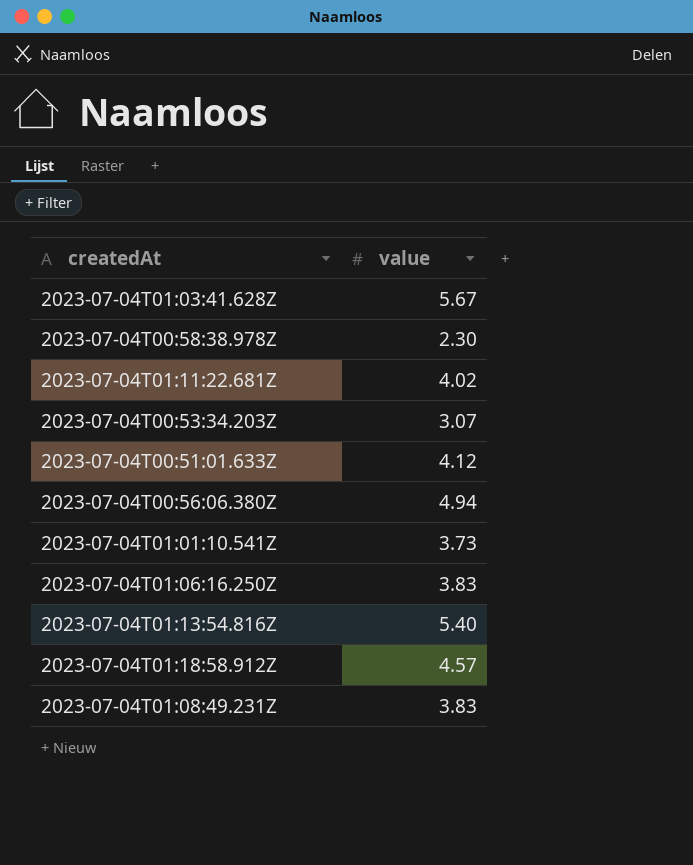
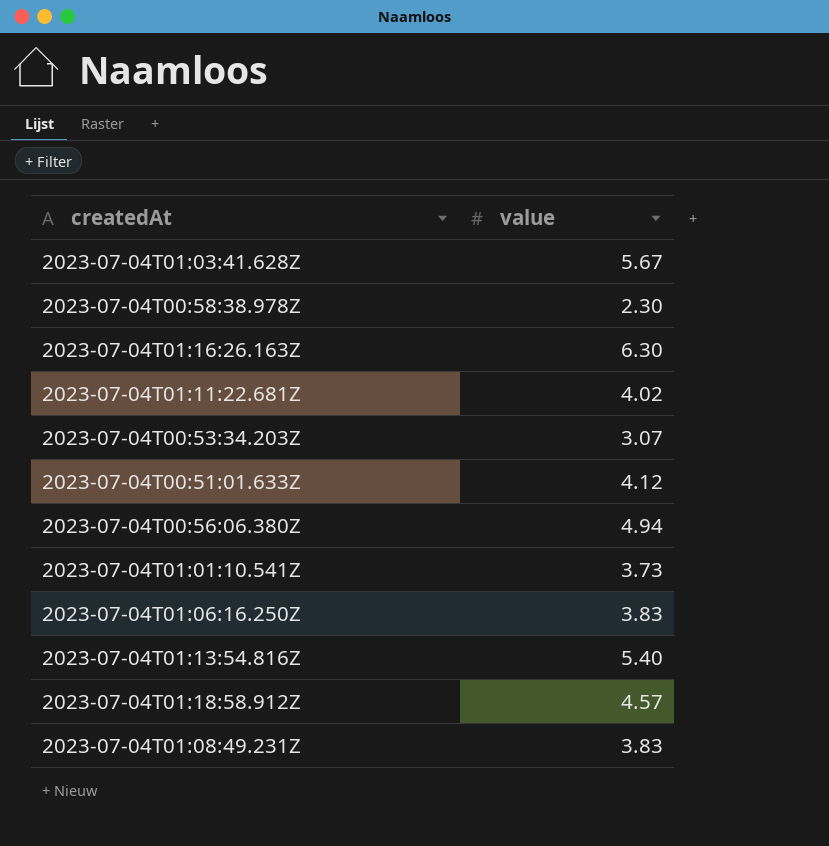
row 2023-07-04T01:16:26.163Z: none -> 6.30

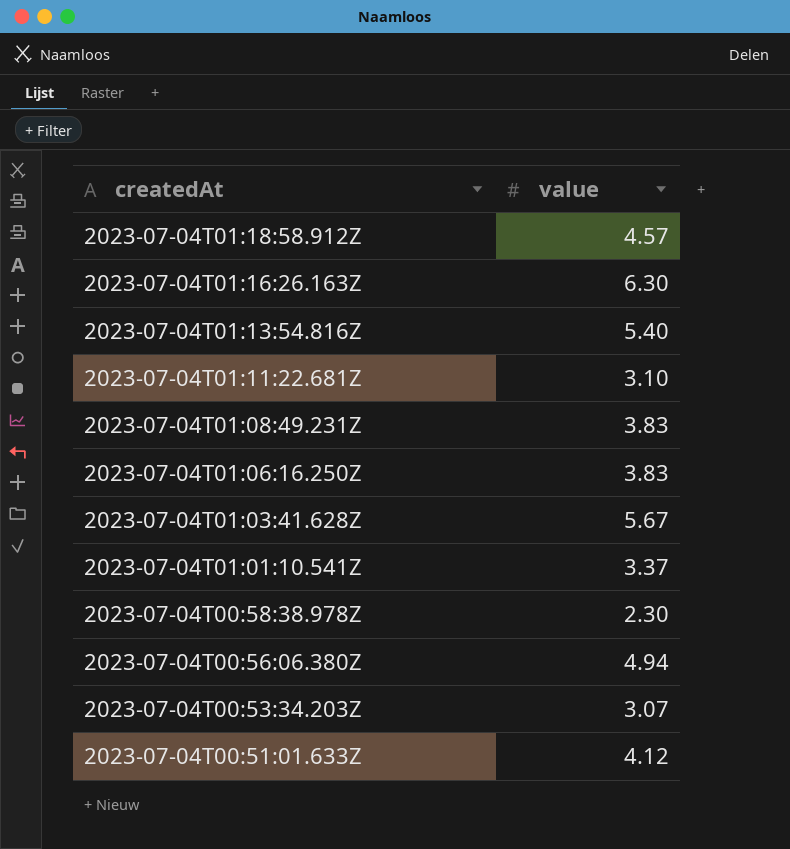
row order: none -> createdAt descending
2023-07-04T01:11:22.681Z | value: 4.02 -> 3.10
2023-07-04T01:01:10.541Z | value: 3.73 -> 3.37

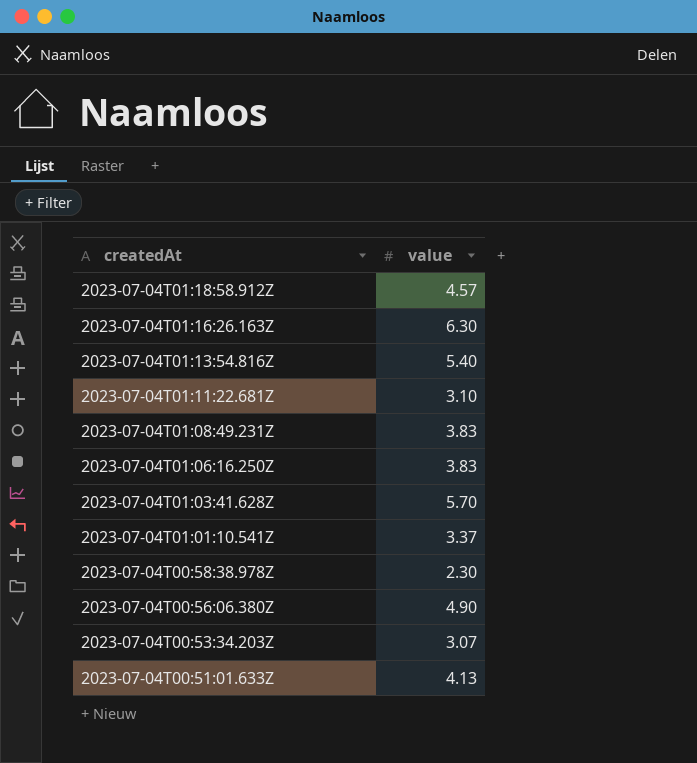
2023-07-04T01:03:41.628Z | value: 5.67 -> 5.70
2023-07-04T00:56:06.380Z | value: 4.94 -> 4.90
2023-07-04T00:51:01.633Z | value: 4.12 -> 4.13

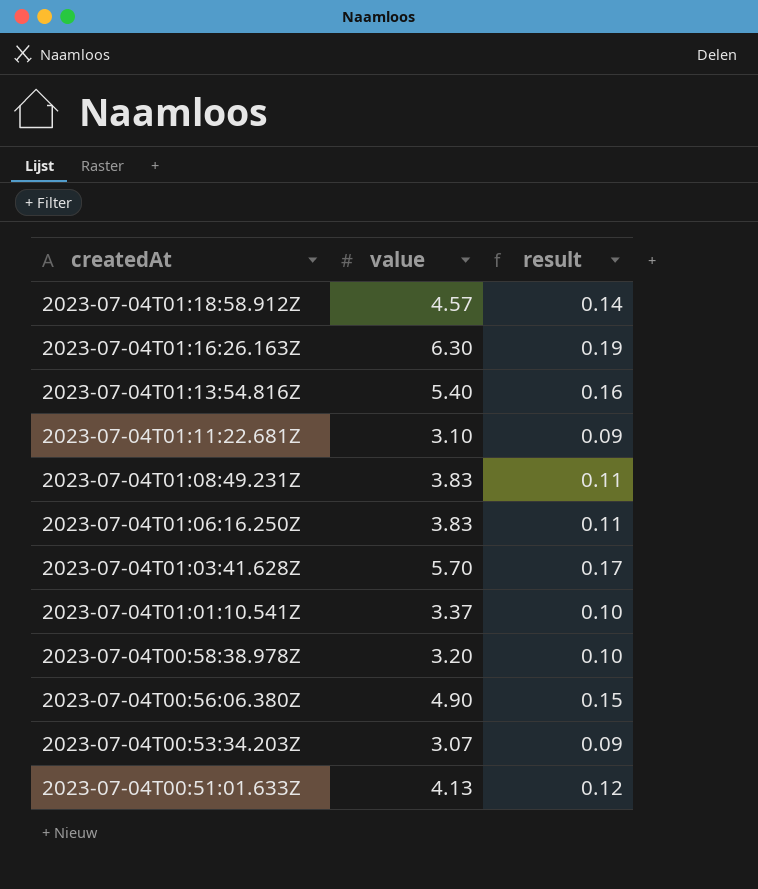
column result | formula: none -> [value] * 0.03
2023-07-04T00:58:38.978Z | value: 2.30 -> 3.20

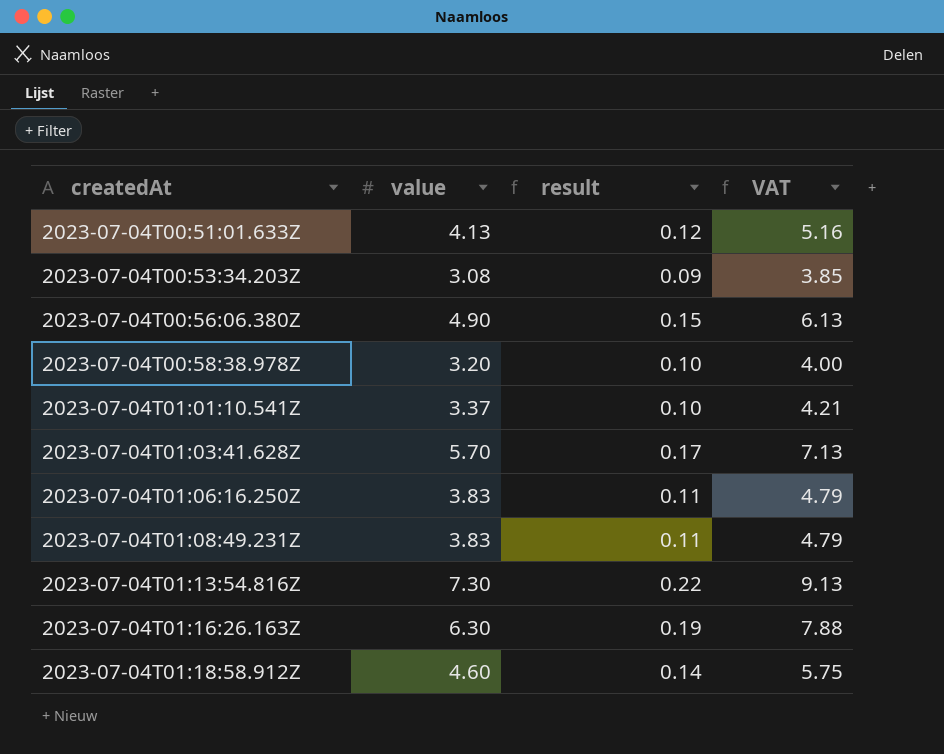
row order: createdAt descending -> createdAt ascending
column VAT | formula: none -> [value] * 1.25
row 2023-07-04T01:11:22.681Z: 3.10 | 0.09 -> none
2023-07-04T00:53:34.203Z | value: 3.07 -> 3.08
2023-07-04T01:13:54.816Z | value: 5.40 -> 7.30
2023-07-04T01:13:54.816Z | result: 0.16 -> 0.22
2023-07-04T01:18:58.912Z | value: 4.57 -> 4.60

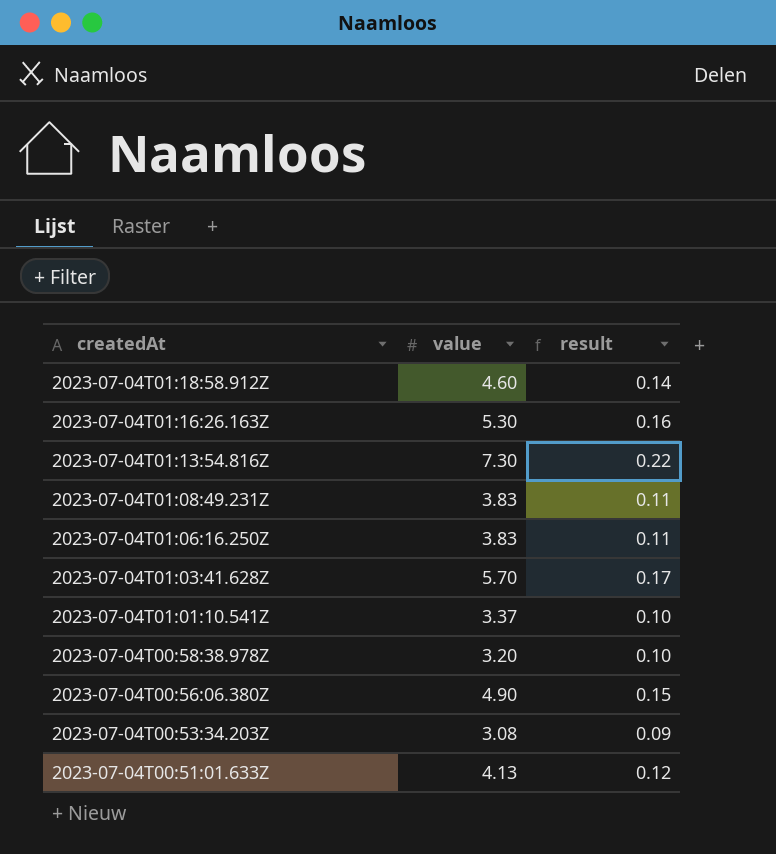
row order: createdAt ascending -> createdAt descending
column VAT | formula: [value] * 1.25 -> none
2023-07-04T01:16:26.163Z | value: 6.30 -> 5.30
2023-07-04T01:16:26.163Z | result: 0.19 -> 0.16

